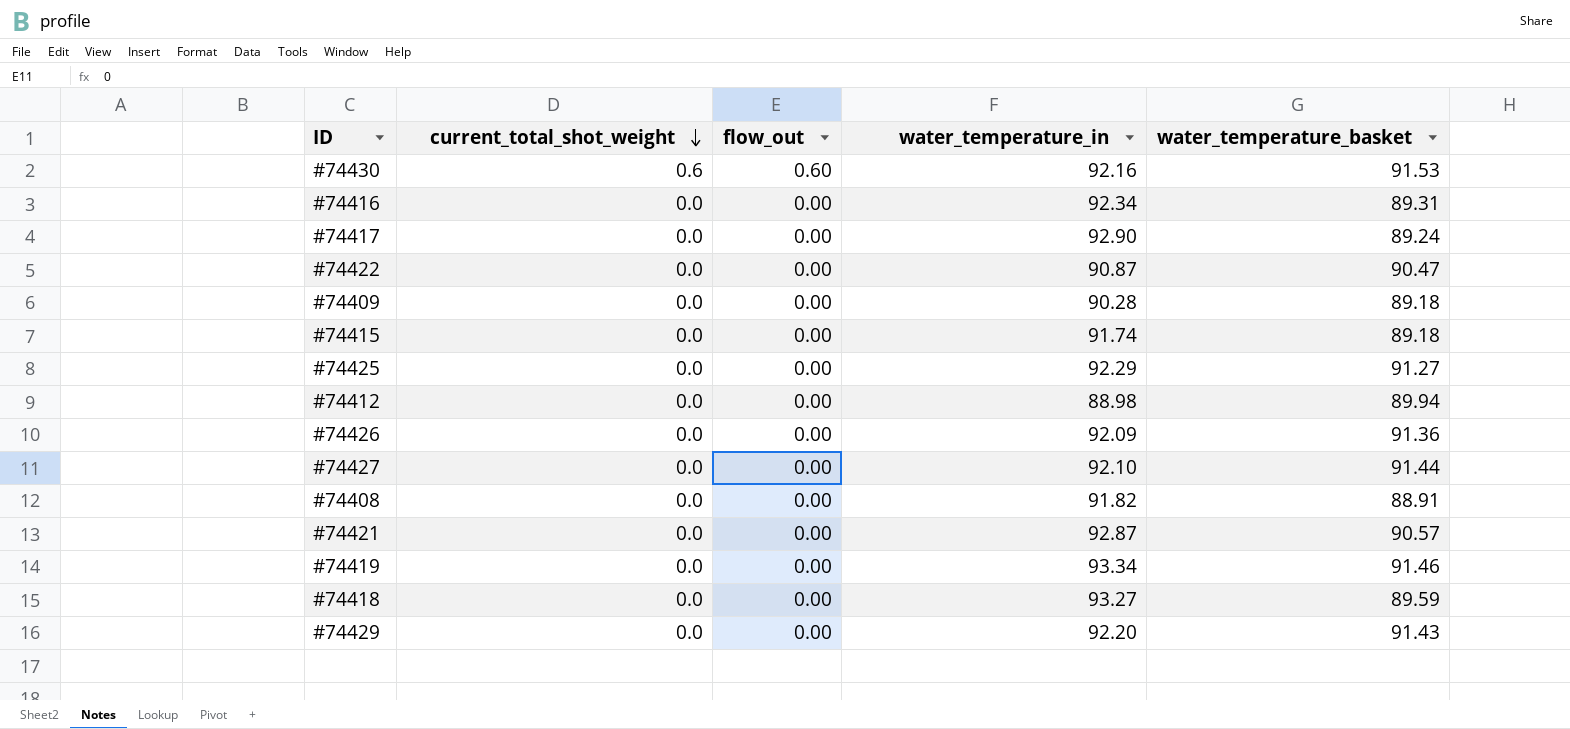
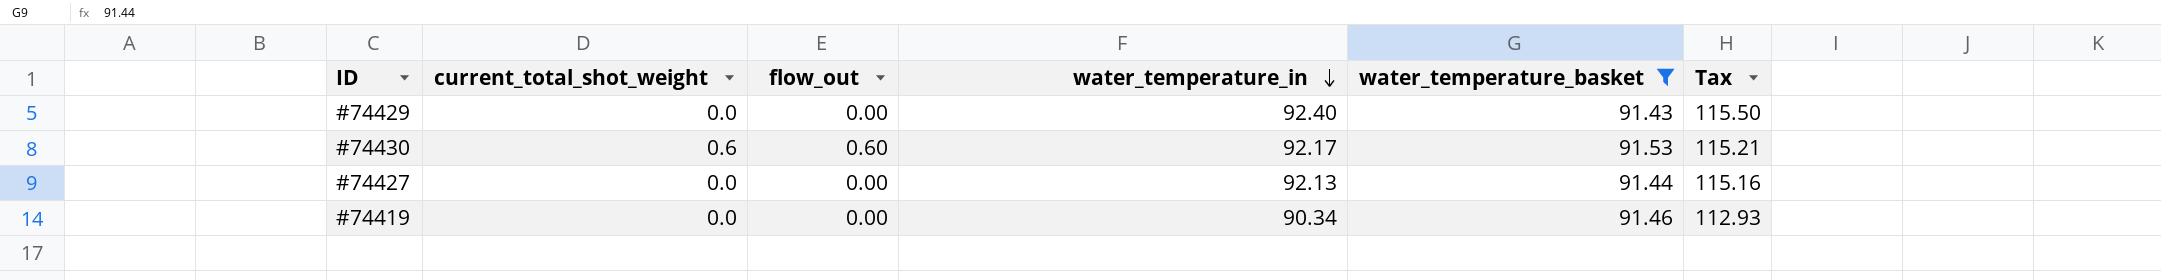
filter: none -> water_temperature_basket >= 91.43
row order: current_total_shot_weight descending -> water_temperature_in descending
column Tax | formula: none -> [water_temperature_in] * 1.25
#74429 | water_temperature_in: 92.20 -> 92.40
#74430 | water_temperature_in: 92.16 -> 92.17
#74427 | water_temperature_in: 92.10 -> 92.13
#74419 | water_temperature_in: 93.34 -> 90.34

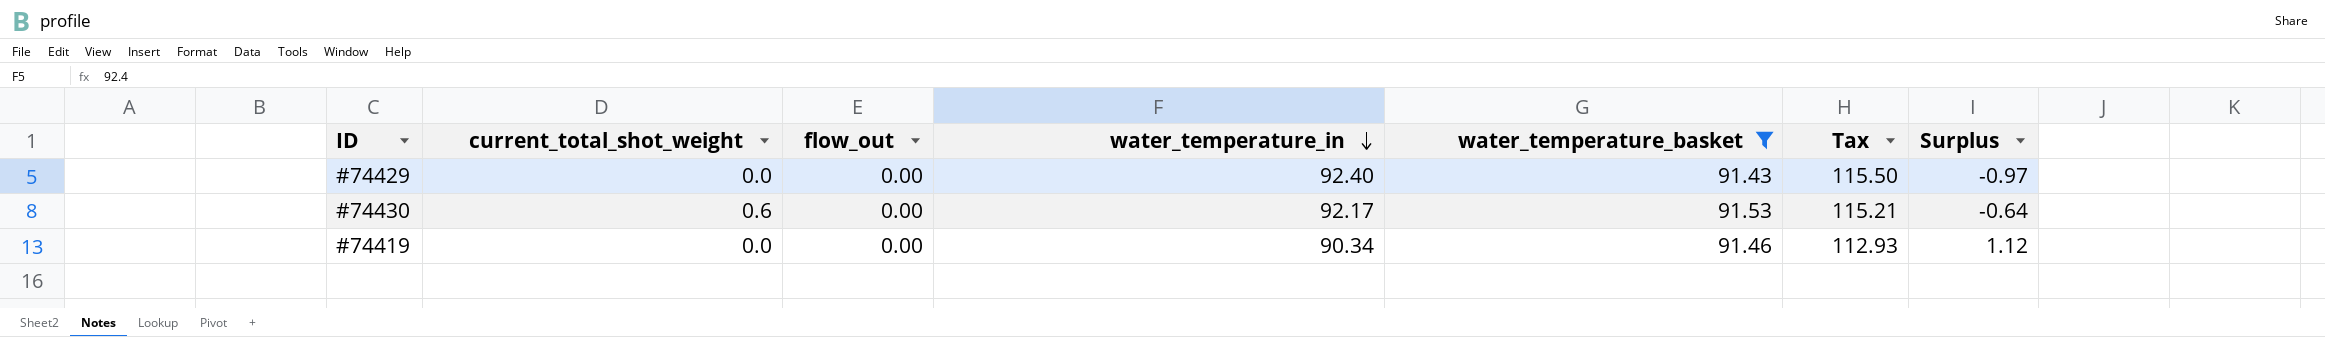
column Surplus | formula: none -> [water_temperature_basket] - [water_temperature_in]
row #74427: 0.0 | 0.00 | 92.13 | 91.44 | 115.16 -> none
#74430 | flow_out: 0.60 -> 0.00

